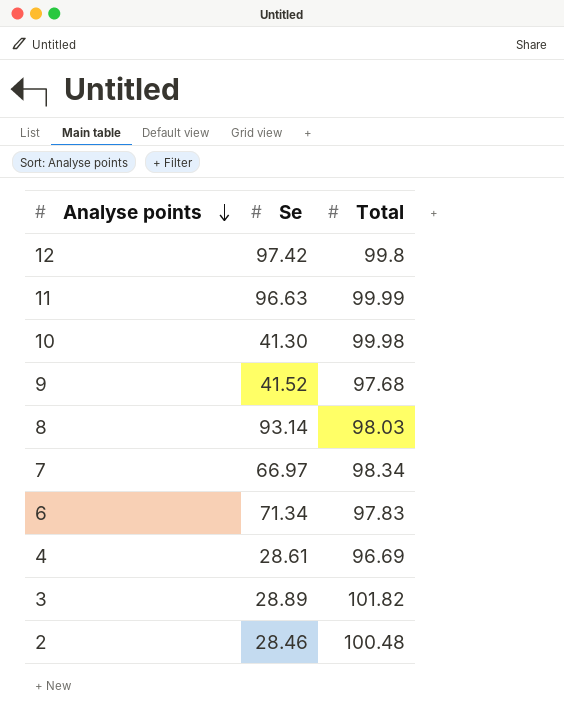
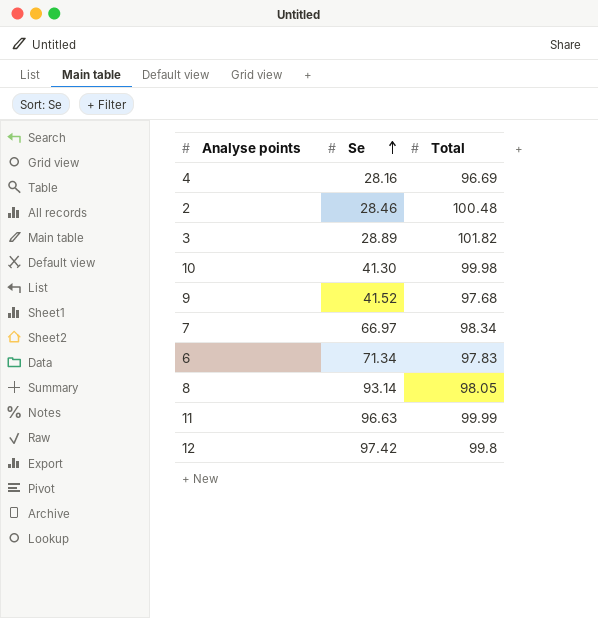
row order: Analyse points descending -> Se ascending
4 | Se: 28.61 -> 28.16
8 | Total: 98.03 -> 98.05

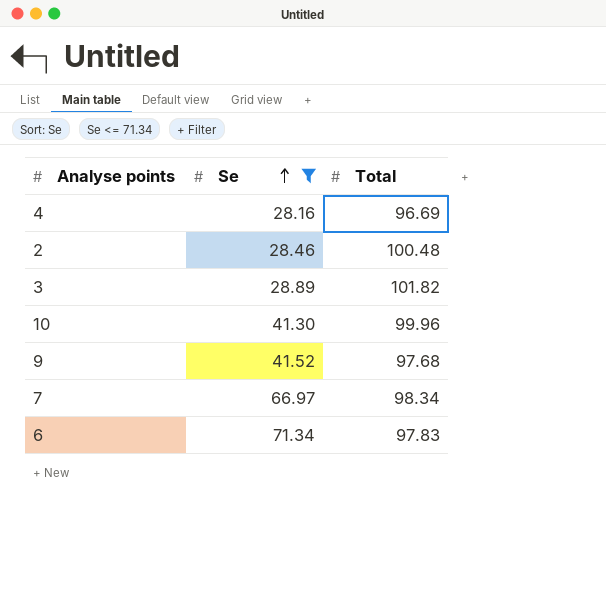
filter: none -> Se <= 71.34
10 | Total: 99.98 -> 99.96

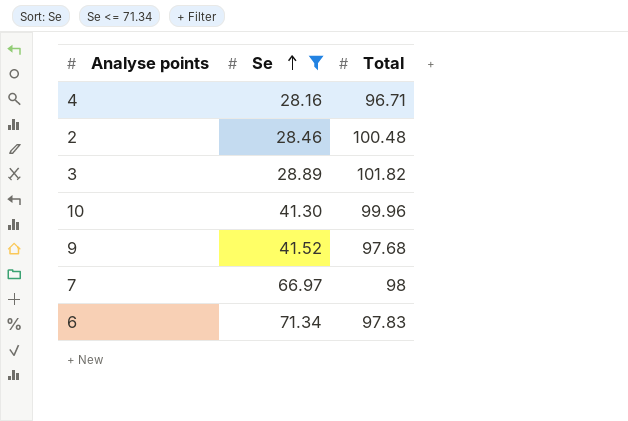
4 | Total: 96.69 -> 96.71
7 | Total: 98.34 -> 98

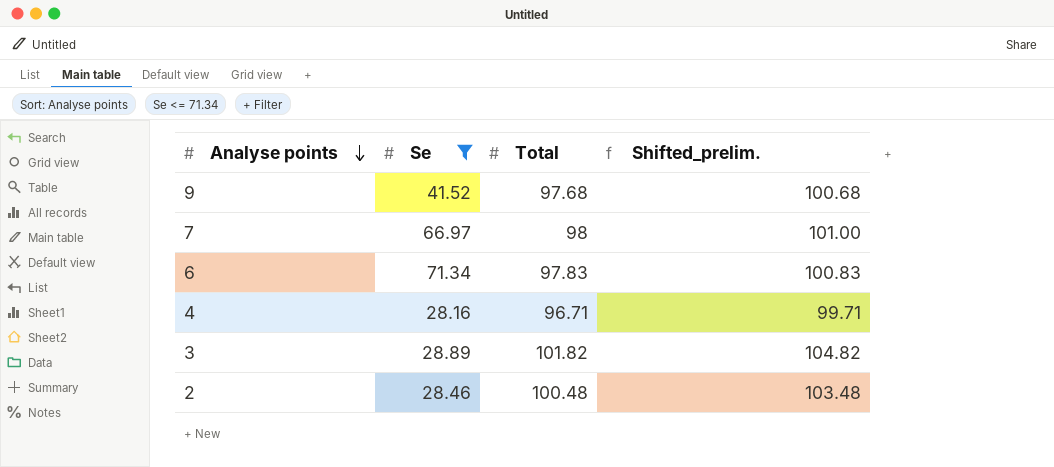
row order: Se ascending -> Analyse points descending
column Shifted_prelim. | formula: none -> [Total] + 3
row 10: 41.30 | 99.96 -> none

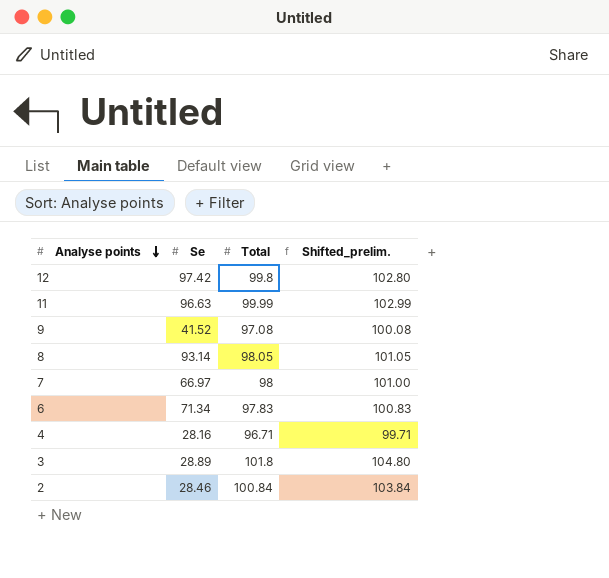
filter: Se <= 71.34 -> none
9 | Total: 97.68 -> 97.08
9 | Shifted_prelim.: 100.68 -> 100.08
3 | Total: 101.82 -> 101.8
3 | Shifted_prelim.: 104.82 -> 104.80
2 | Total: 100.48 -> 100.84
2 | Shifted_prelim.: 103.48 -> 103.84

